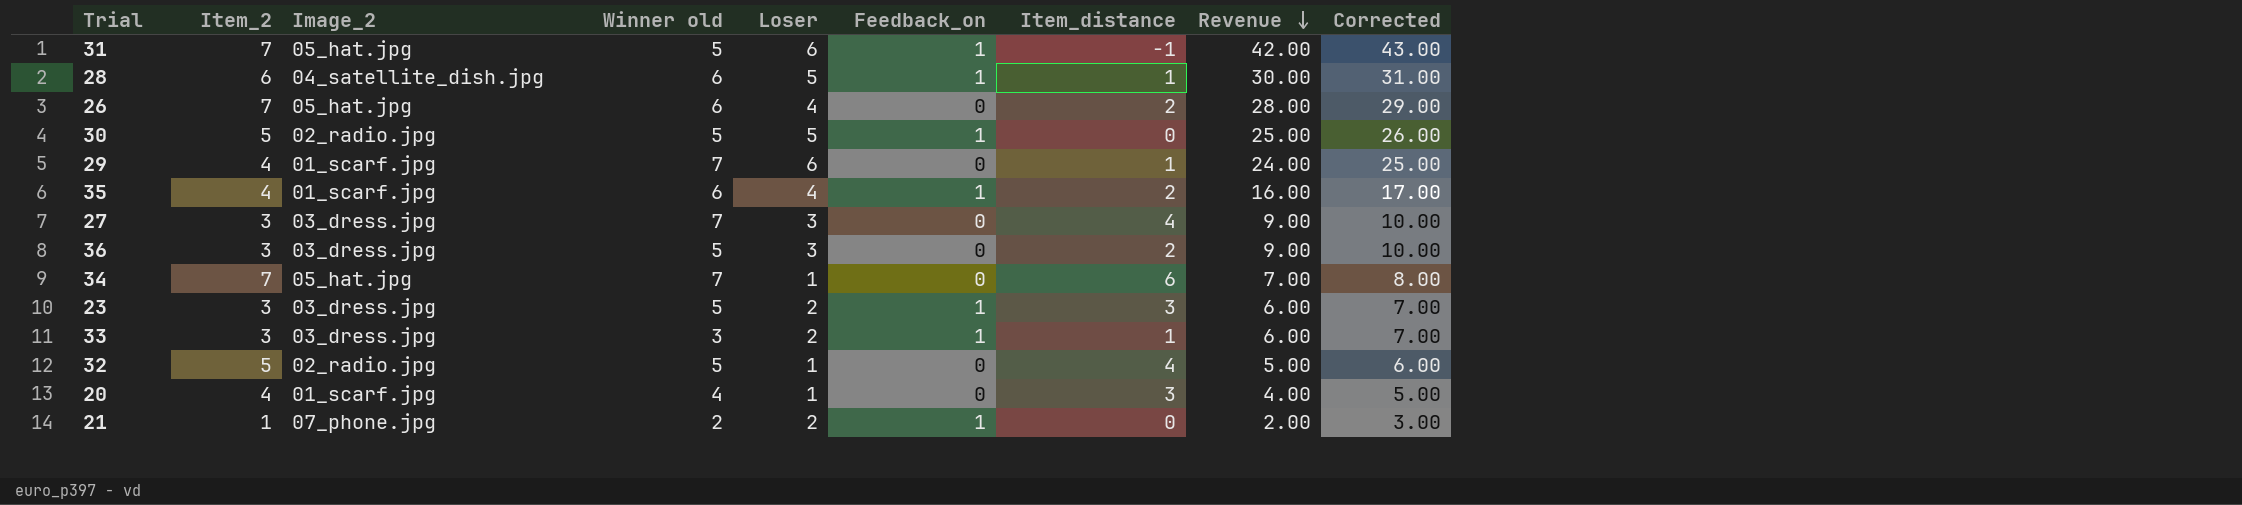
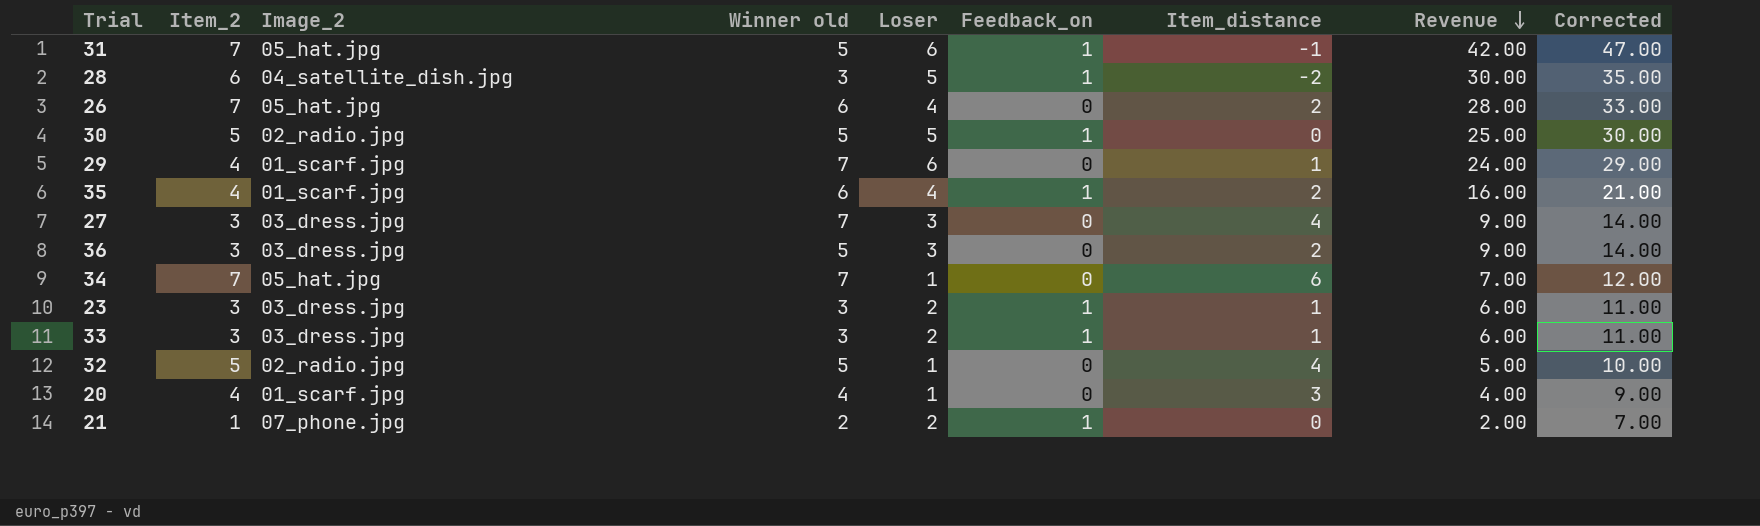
column Corrected | formula: [Revenue] + 1 -> [Revenue] + 5
28 | Winner old: 6 -> 3
28 | Item_distance: 1 -> -2
23 | Winner old: 5 -> 3
23 | Item_distance: 3 -> 1

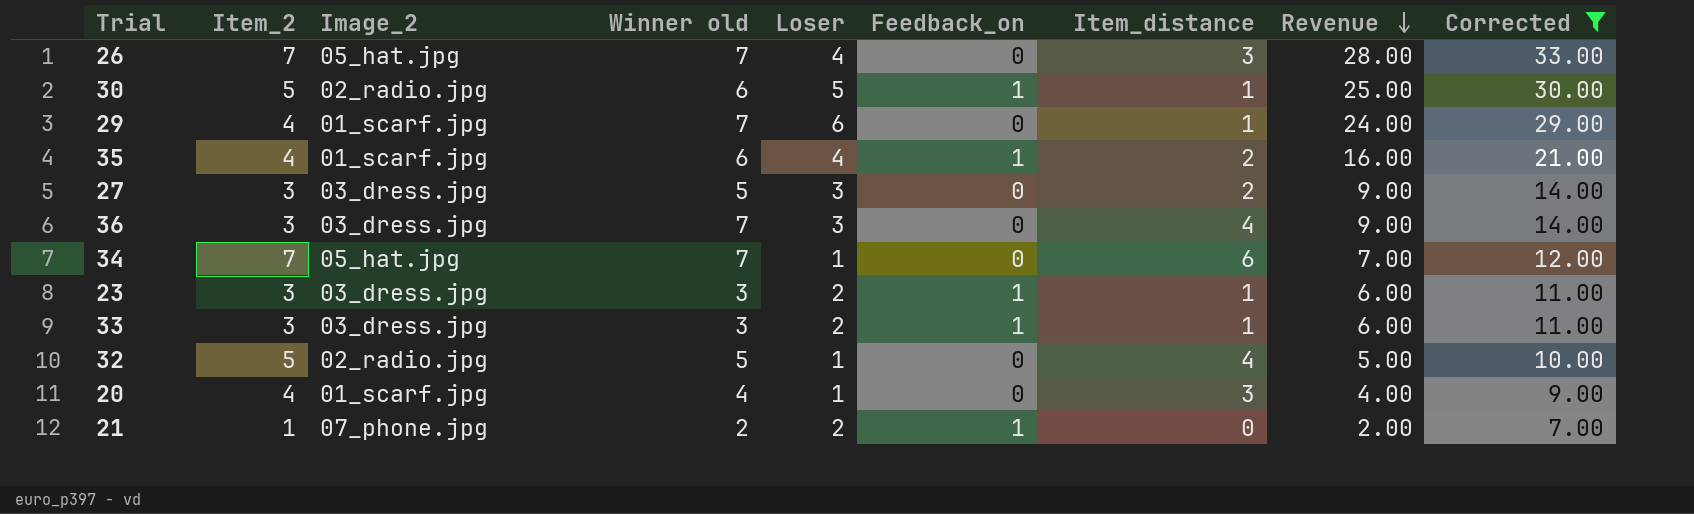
filter: none -> Corrected <= 33.00
26 | Winner old: 6 -> 7
26 | Item_distance: 2 -> 3
30 | Winner old: 5 -> 6
30 | Item_distance: 0 -> 1
27 | Winner old: 7 -> 5
27 | Item_distance: 4 -> 2
36 | Winner old: 5 -> 7
36 | Item_distance: 2 -> 4

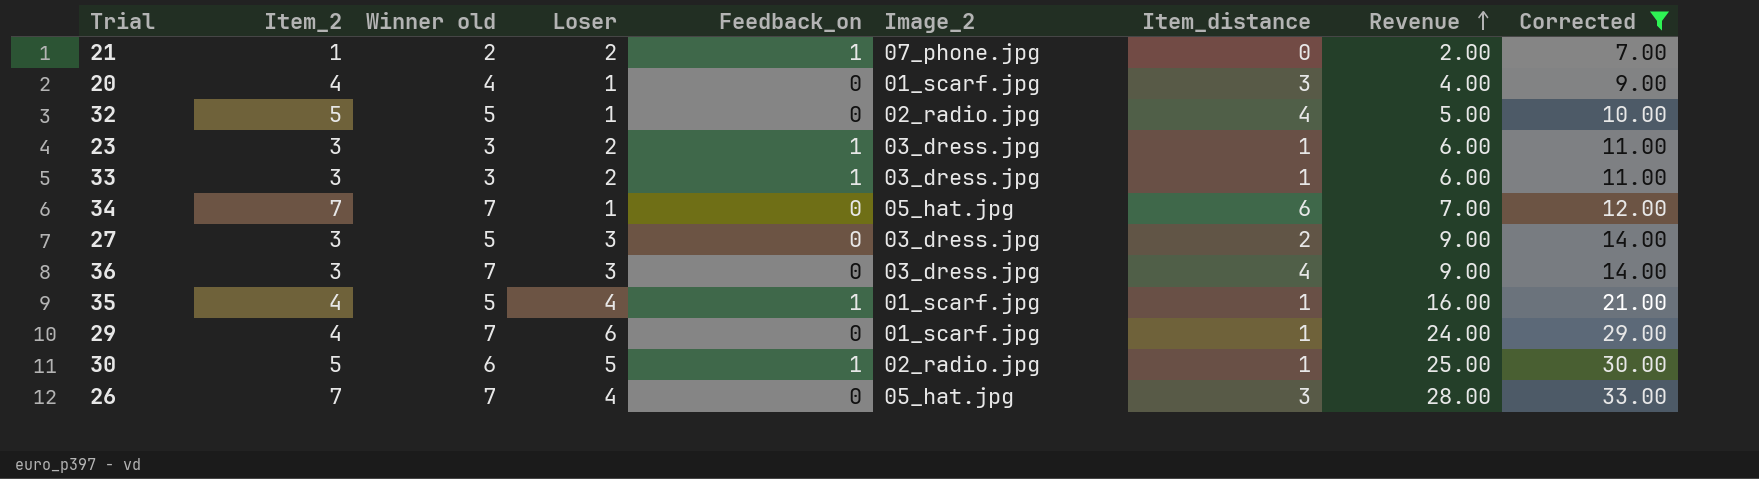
row order: Revenue descending -> Revenue ascending
column Image_2 | position: 3 -> 6
35 | Winner old: 6 -> 5
35 | Item_distance: 2 -> 1

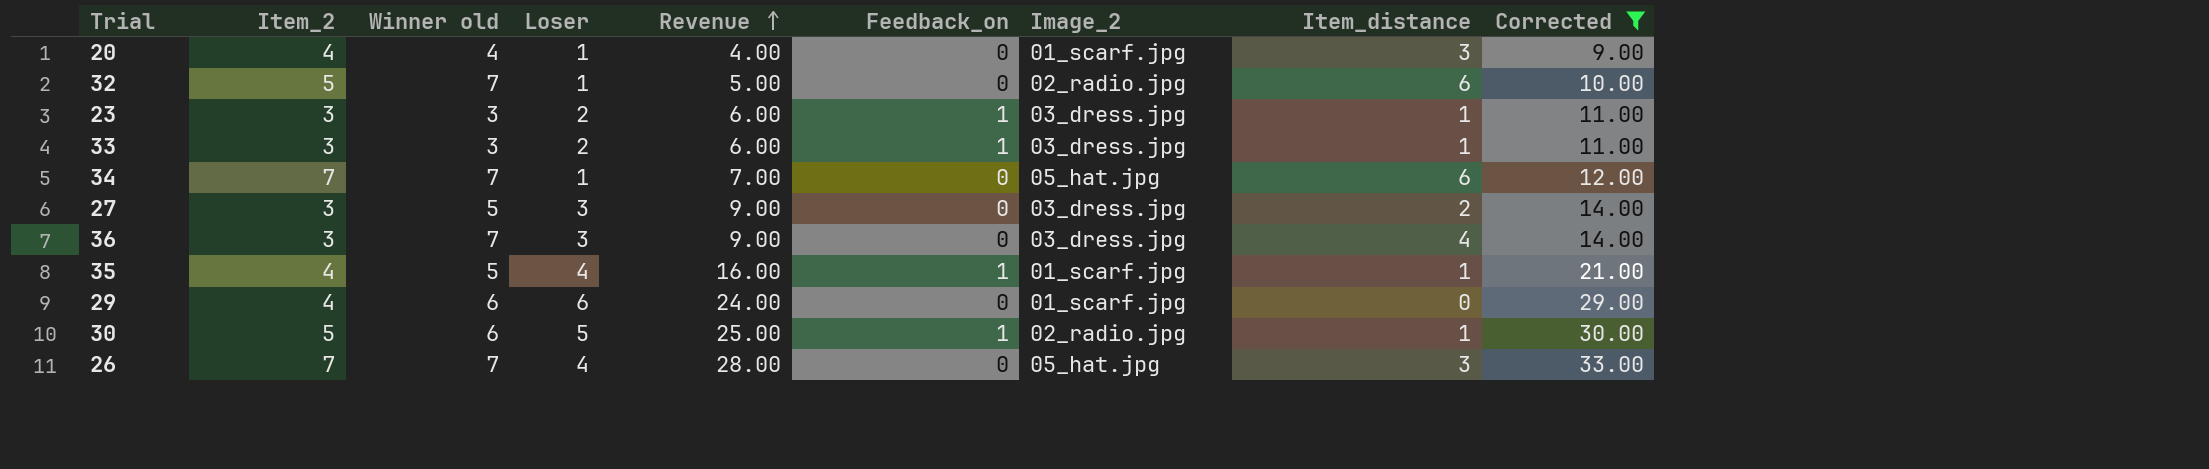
column Revenue | position: 8 -> 5
row 21: 1 | 2 | 2 | 1 | 07_phone.jpg | 0 | 2.00 | 7.00 -> none
32 | Winner old: 5 -> 7
32 | Item_distance: 4 -> 6
29 | Winner old: 7 -> 6
29 | Item_distance: 1 -> 0

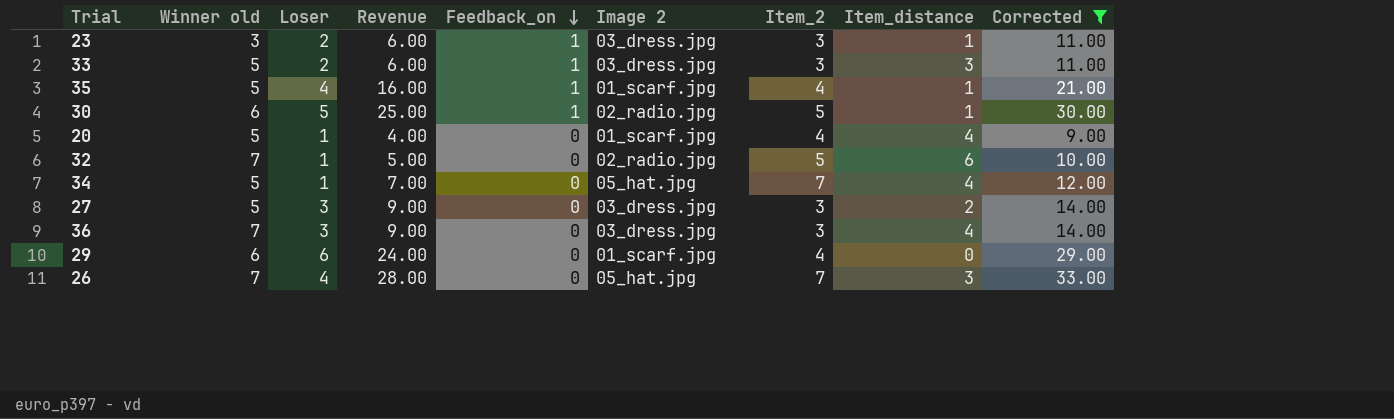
row order: Revenue ascending -> Feedback_on descending
column name: Image_2 -> Image 2
column Item_2 | position: 2 -> 7
33 | Winner old: 3 -> 5
33 | Item_distance: 1 -> 3
20 | Winner old: 4 -> 5
20 | Item_distance: 3 -> 4
34 | Winner old: 7 -> 5
34 | Item_distance: 6 -> 4

